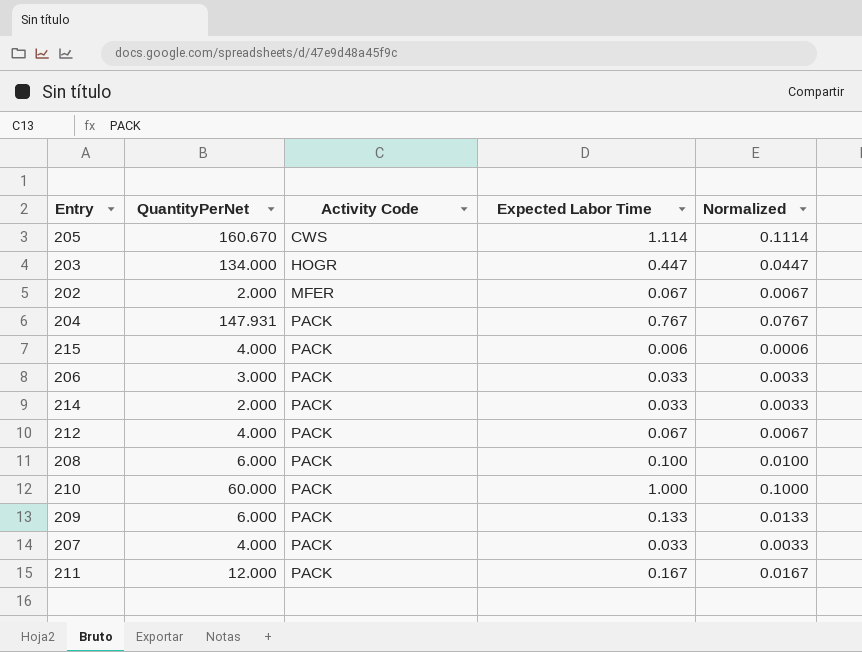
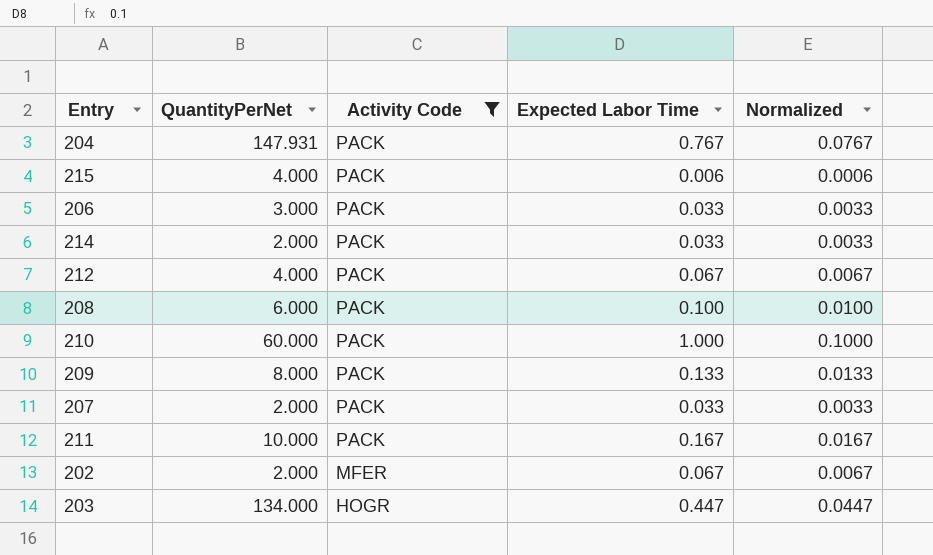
filter: none -> Activity Code != CWS
row order: Activity Code ascending -> Activity Code descending
209 | QuantityPerNet: 6.000 -> 8.000
207 | QuantityPerNet: 4.000 -> 2.000
211 | QuantityPerNet: 12.000 -> 10.000

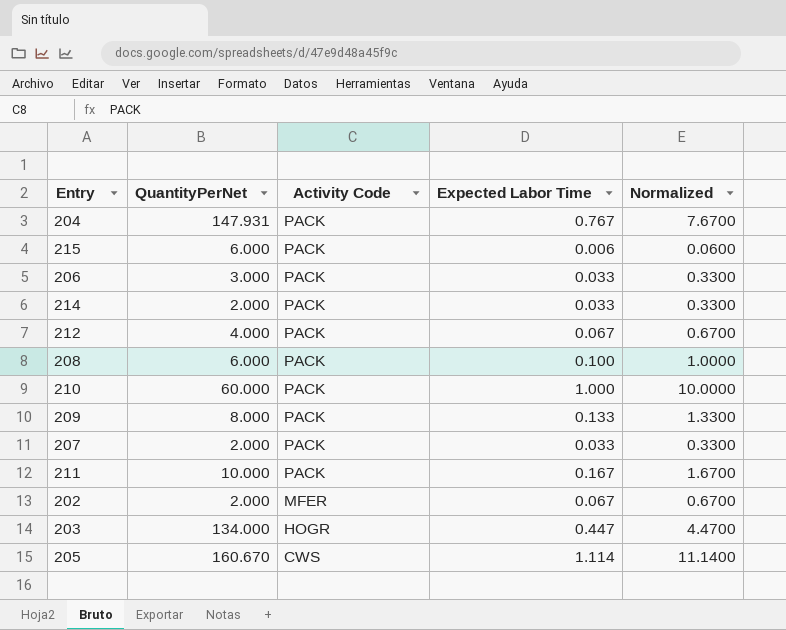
filter: Activity Code != CWS -> none
column Normalized | formula: [Expected Labor Time] * 0.1 -> [Expected Labor Time] * 10
215 | QuantityPerNet: 4.000 -> 6.000

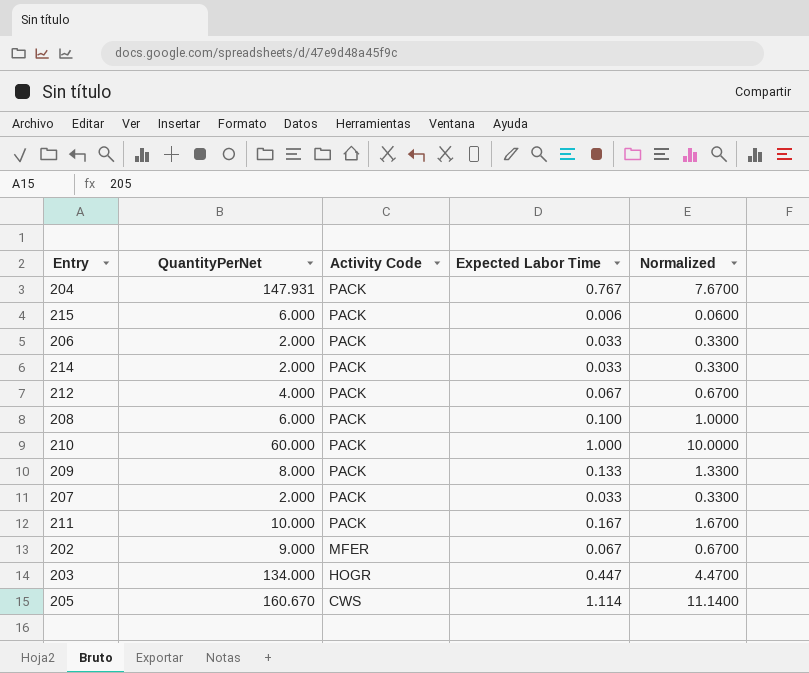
206 | QuantityPerNet: 3.000 -> 2.000
202 | QuantityPerNet: 2.000 -> 9.000

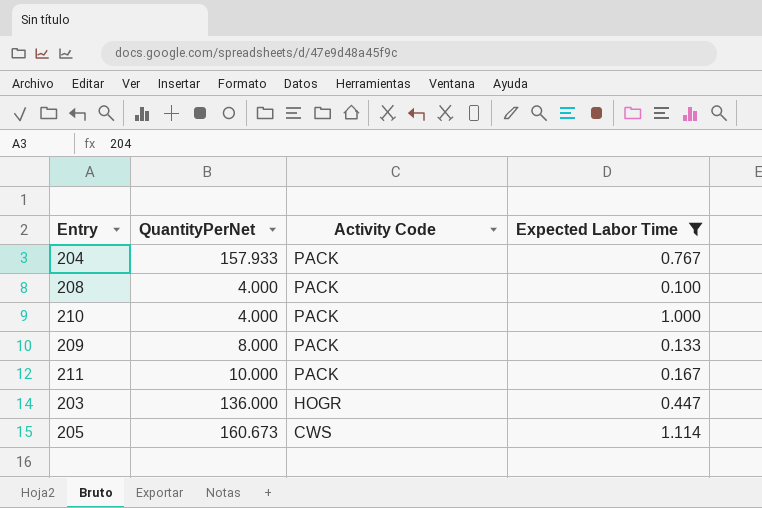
filter: none -> Expected Labor Time >= 0.100
column Normalized | formula: [Expected Labor Time] * 10 -> none
204 | QuantityPerNet: 147.931 -> 157.933
208 | QuantityPerNet: 6.000 -> 4.000
210 | QuantityPerNet: 60.000 -> 4.000
203 | QuantityPerNet: 134.000 -> 136.000
205 | QuantityPerNet: 160.670 -> 160.673

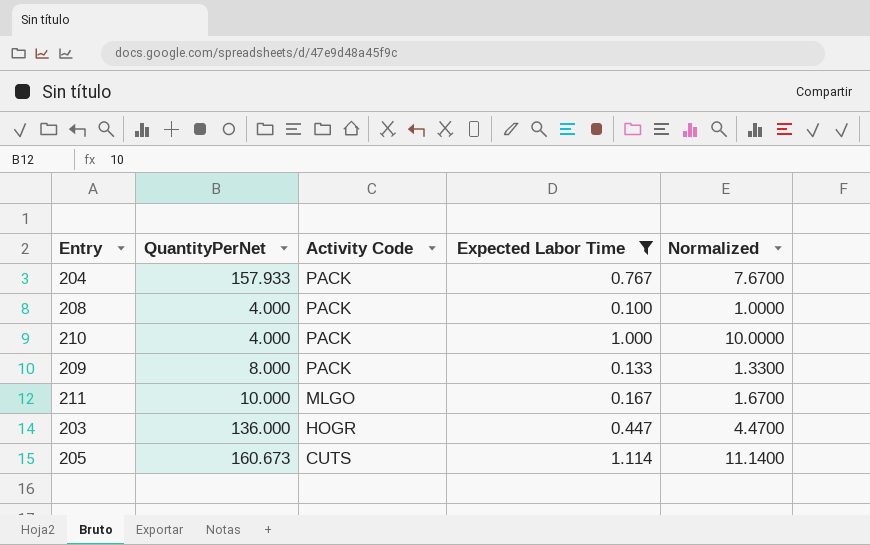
column Normalized | formula: none -> [Expected Labor Time] * 10
211 | Activity Code: PACK -> MLGO
205 | Activity Code: CWS -> CUTS

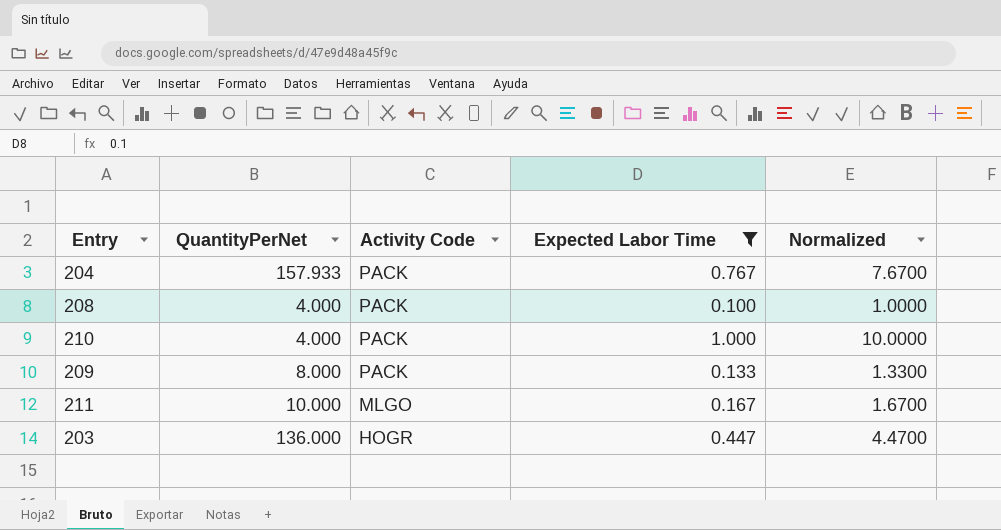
row 205: 160.673 | CUTS | 1.114 | 11.1400 -> none

